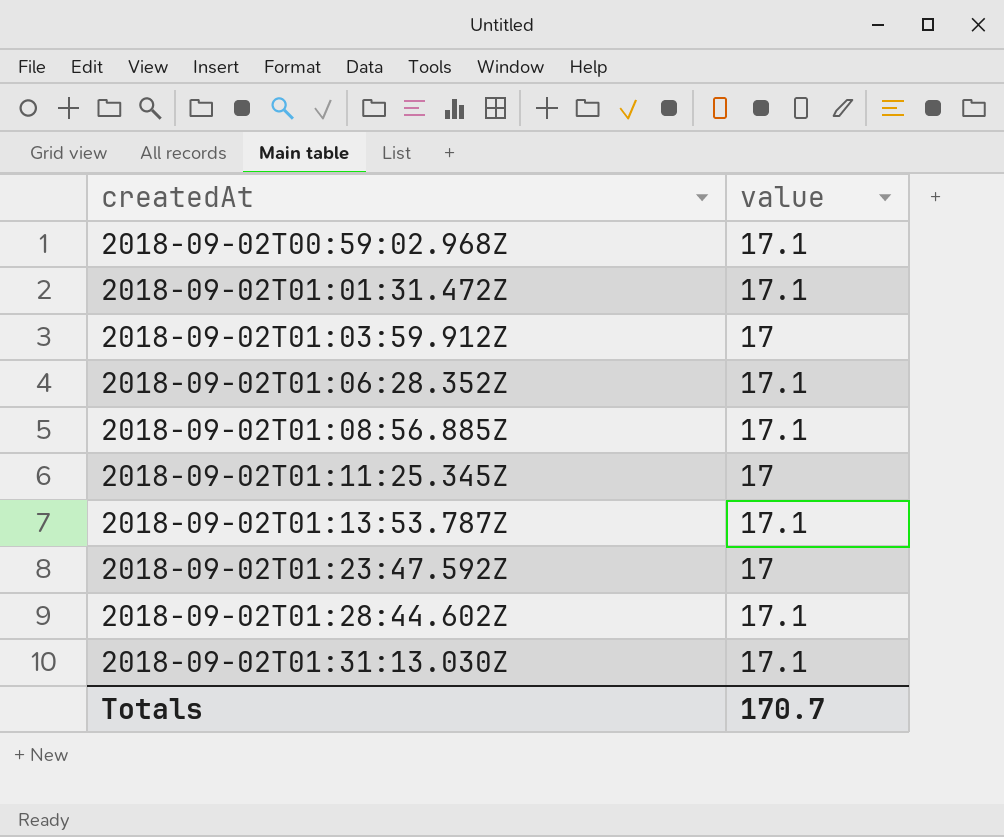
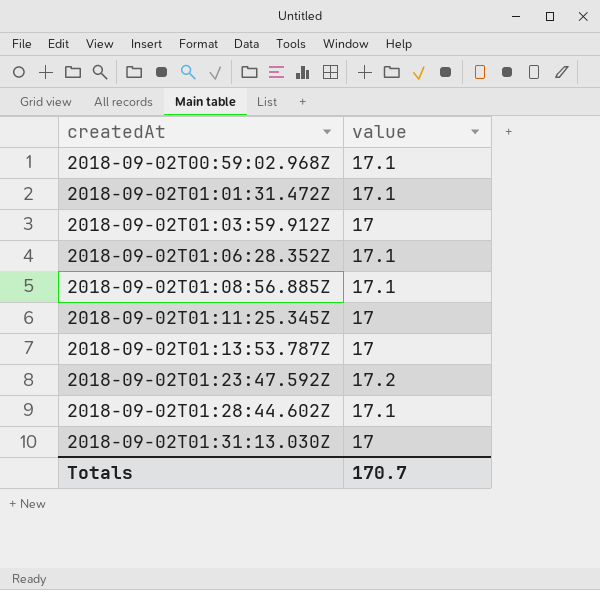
2018-09-02T01:13:53.787Z | value: 17.1 -> 17
2018-09-02T01:23:47.592Z | value: 17 -> 17.2
2018-09-02T01:31:13.030Z | value: 17.1 -> 17

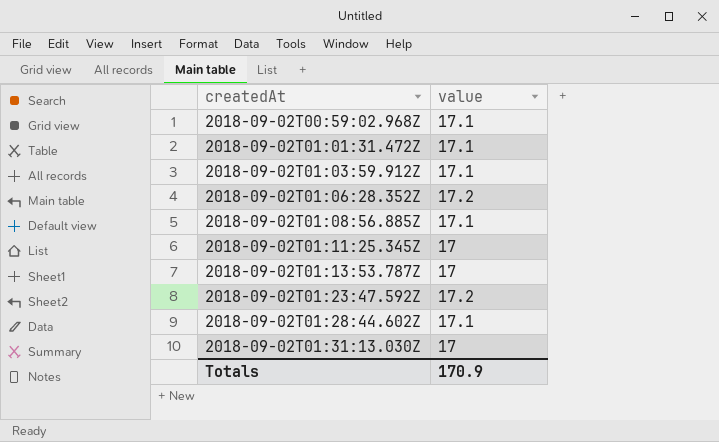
2018-09-02T01:03:59.912Z | value: 17 -> 17.1
2018-09-02T01:06:28.352Z | value: 17.1 -> 17.2
Totals | value: 170.7 -> 170.9

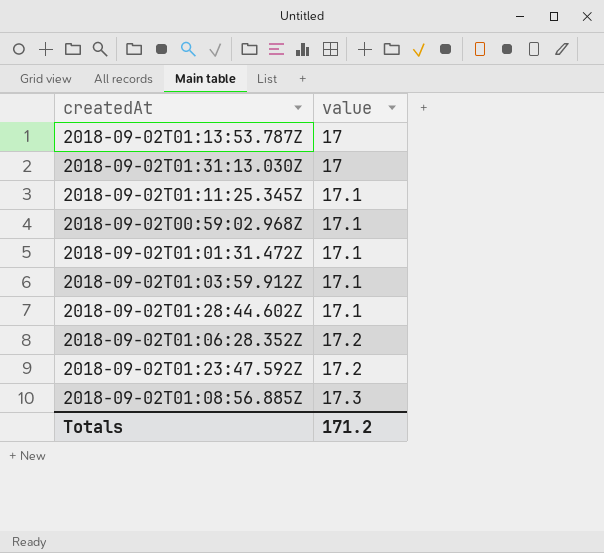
row order: createdAt ascending -> value ascending
2018-09-02T01:11:25.345Z | value: 17 -> 17.1
2018-09-02T01:08:56.885Z | value: 17.1 -> 17.3
Totals | value: 170.9 -> 171.2

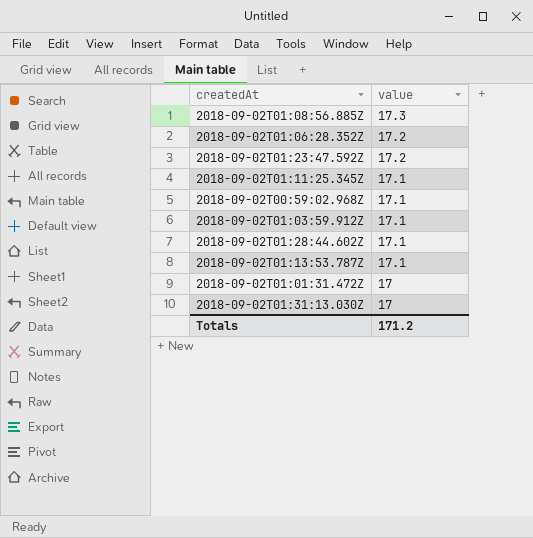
row order: value ascending -> value descending
2018-09-02T01:13:53.787Z | value: 17 -> 17.1
2018-09-02T01:01:31.472Z | value: 17.1 -> 17

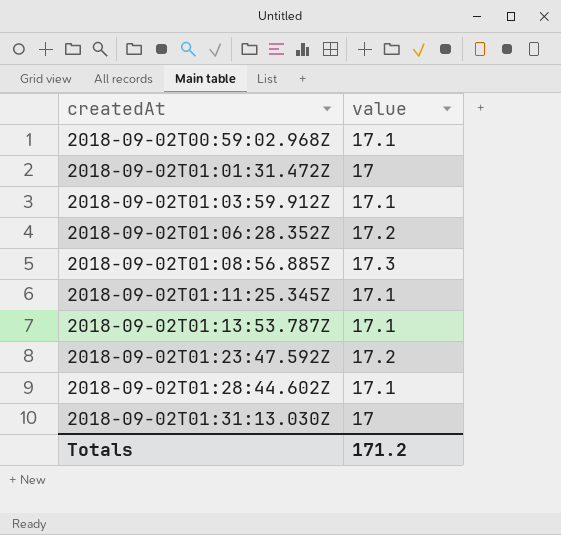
row order: value descending -> createdAt ascending

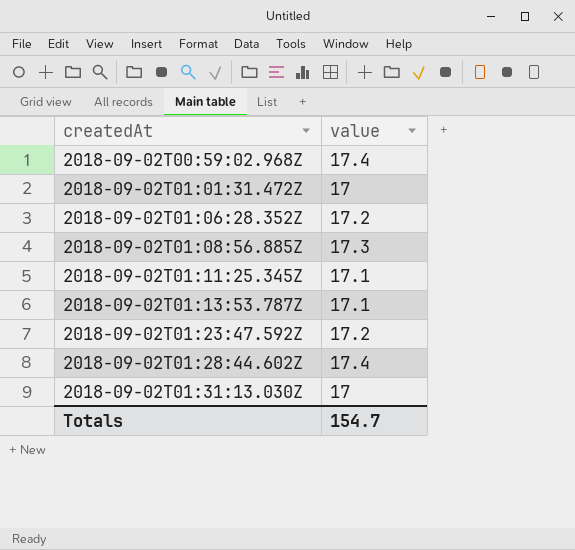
row 2018-09-02T01:03:59.912Z: 17.1 -> none
2018-09-02T00:59:02.968Z | value: 17.1 -> 17.4
2018-09-02T01:28:44.602Z | value: 17.1 -> 17.4
Totals | value: 171.2 -> 154.7

